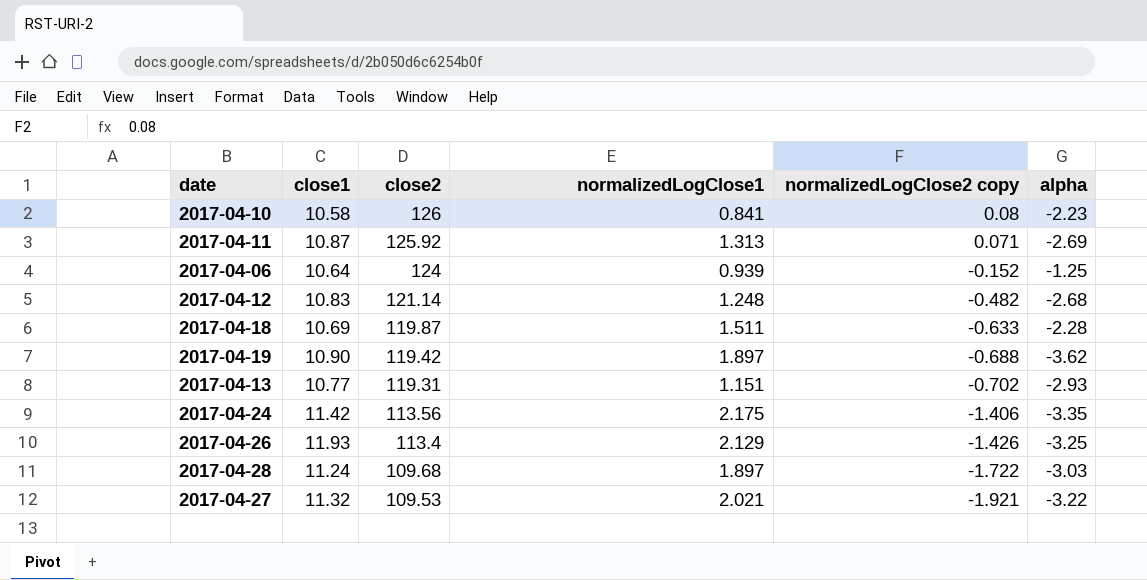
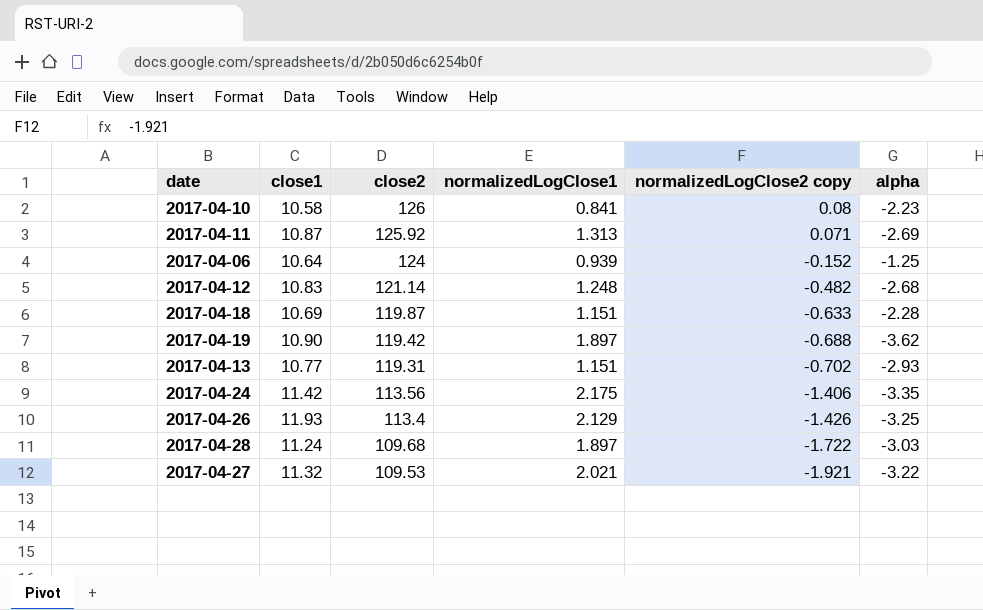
2017-04-18 | normalizedLogClose1: 1.511 -> 1.151

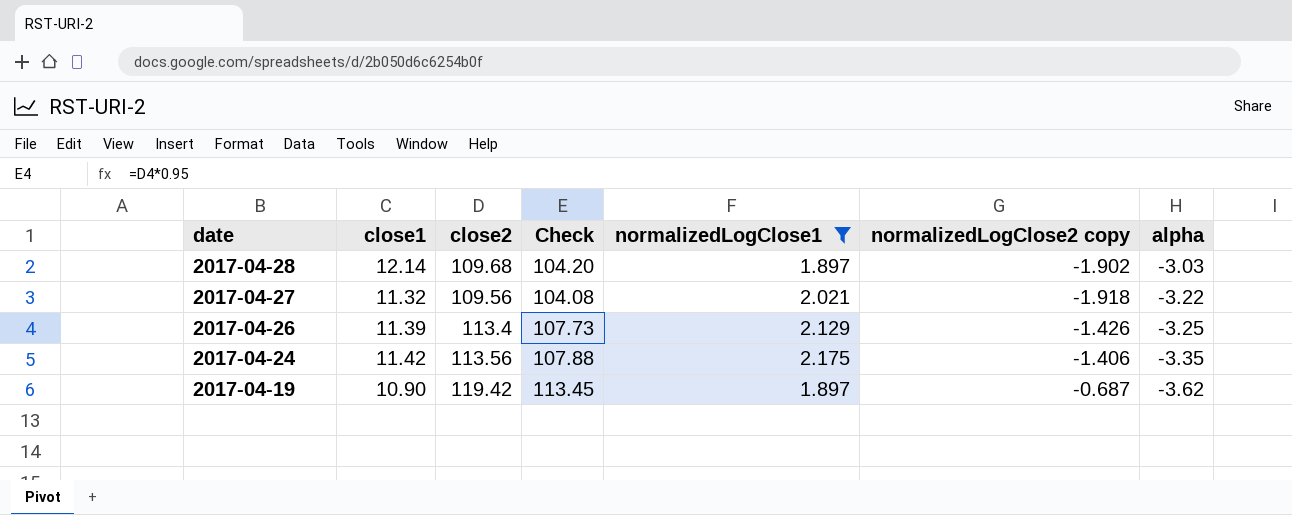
filter: none -> normalizedLogClose1 >= 1.897
row order: close2 descending -> date descending
column Check | formula: none -> [close2] * 0.95
2017-04-28 | close1: 11.24 -> 12.14
2017-04-28 | normalizedLogClose2 copy: -1.722 -> -1.902
2017-04-27 | close2: 109.53 -> 109.56
2017-04-27 | normalizedLogClose2 copy: -1.921 -> -1.918
2017-04-26 | close1: 11.93 -> 11.39
2017-04-19 | normalizedLogClose2 copy: -0.688 -> -0.687

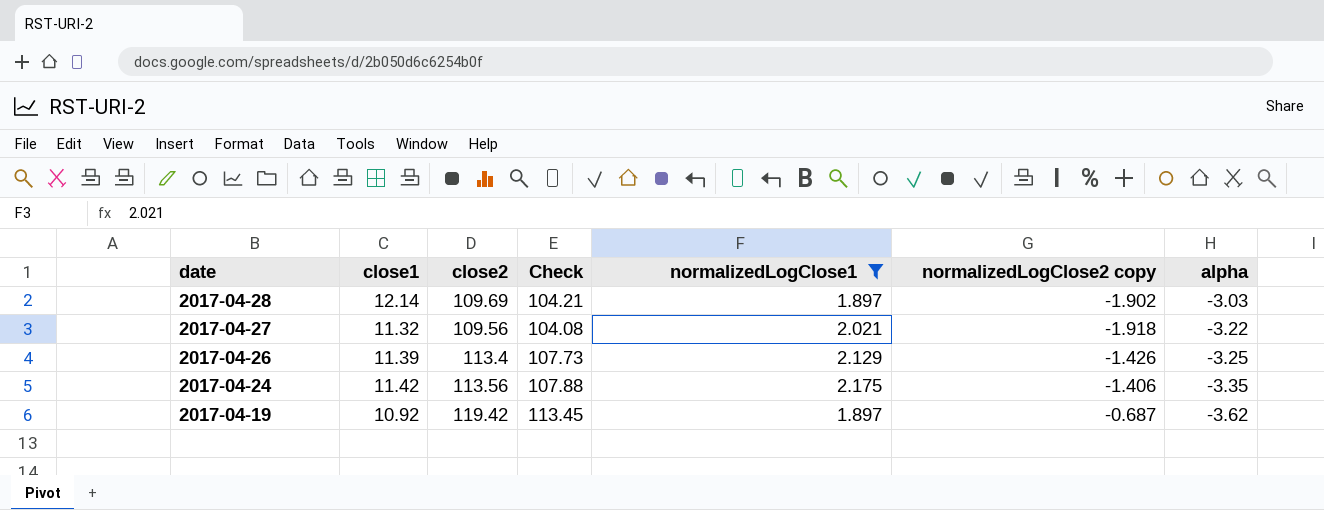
2017-04-28 | close2: 109.68 -> 109.69
2017-04-28 | Check: 104.20 -> 104.21
2017-04-19 | close1: 10.90 -> 10.92

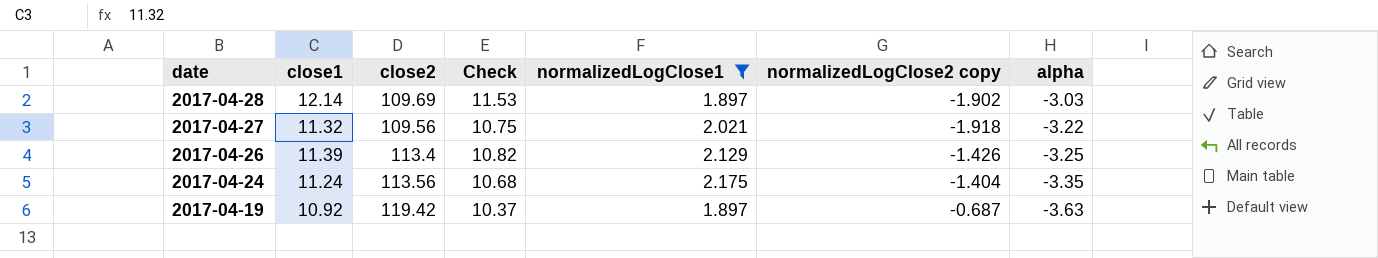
column Check | formula: [close2] * 0.95 -> [close1] * 0.95
2017-04-24 | close1: 11.42 -> 11.24
2017-04-24 | normalizedLogClose2 copy: -1.406 -> -1.404
2017-04-19 | alpha: -3.62 -> -3.63

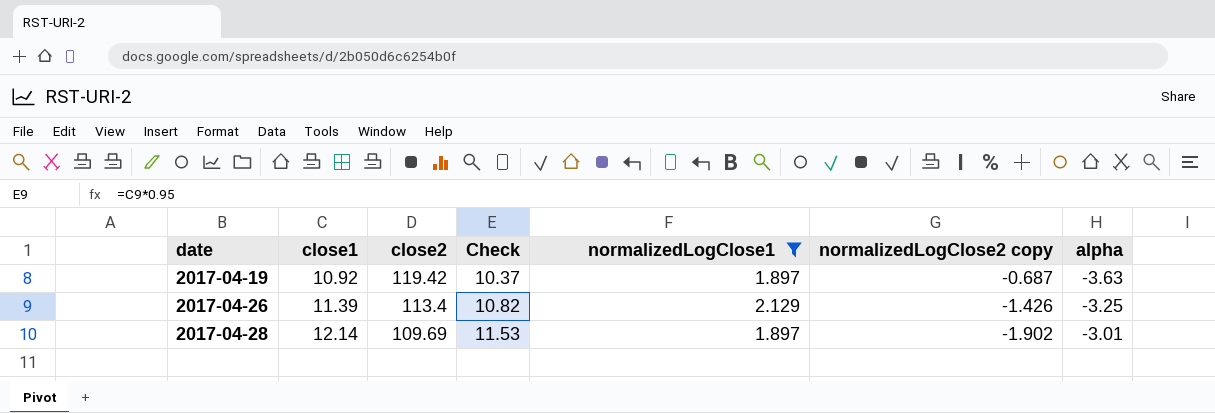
row order: date descending -> date ascending
row 2017-04-27: 11.32 | 109.56 | 10.75 | 2.021 | -1.918 | -3.22 -> none
row 2017-04-24: 11.24 | 113.56 | 10.68 | 2.175 | -1.404 | -3.35 -> none
2017-04-28 | alpha: -3.03 -> -3.01

